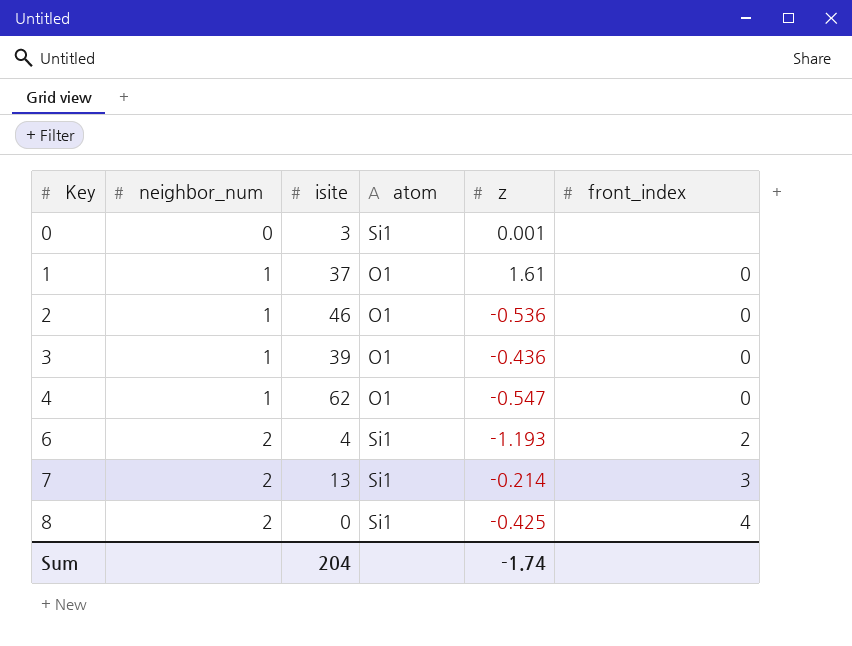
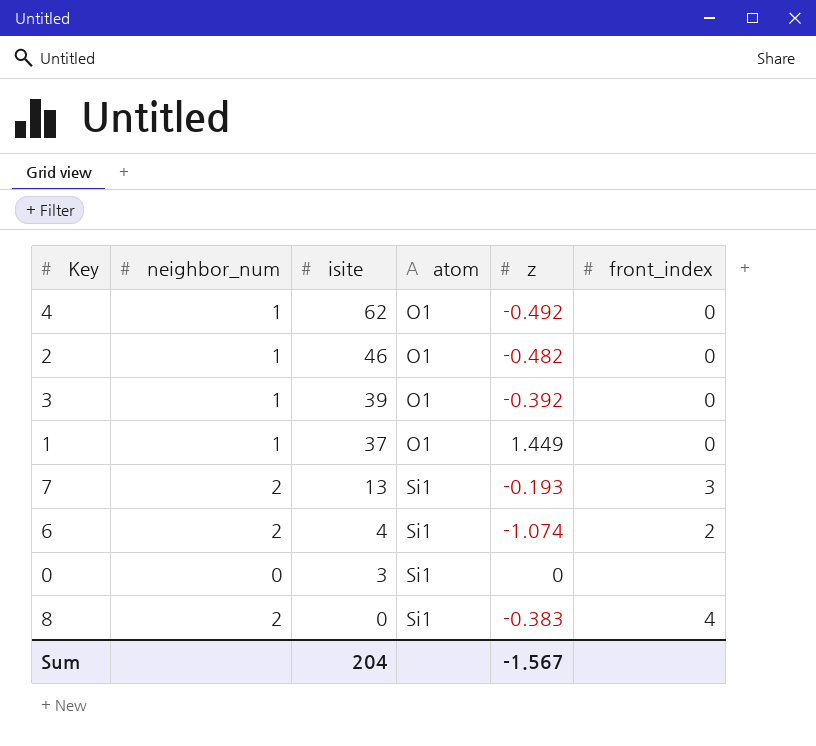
row order: Key ascending -> isite descending
4 | z: -0.547 -> -0.492
2 | z: -0.536 -> -0.482
3 | z: -0.436 -> -0.392
1 | z: 1.61 -> 1.449
7 | z: -0.214 -> -0.193
6 | z: -1.193 -> -1.074
0 | z: 0.001 -> 0
8 | z: -0.425 -> -0.383
Sum | z: -1.74 -> -1.567

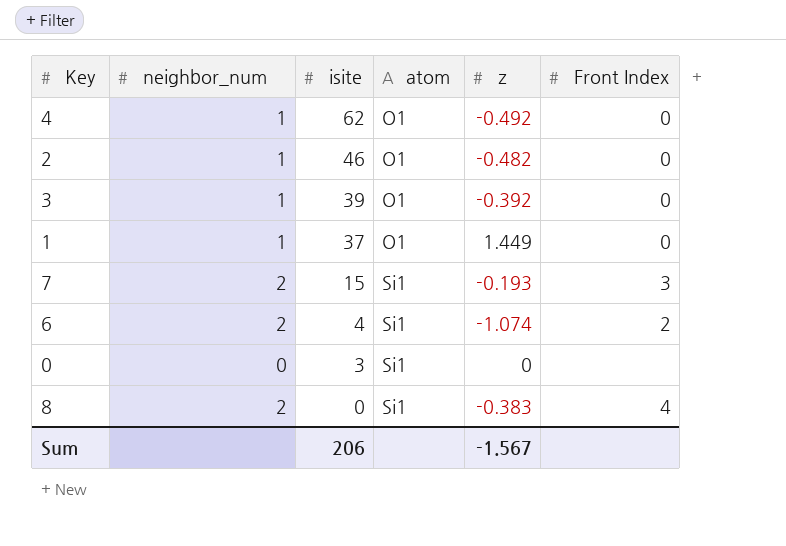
column name: front_index -> Front Index
7 | isite: 13 -> 15
Sum | isite: 204 -> 206

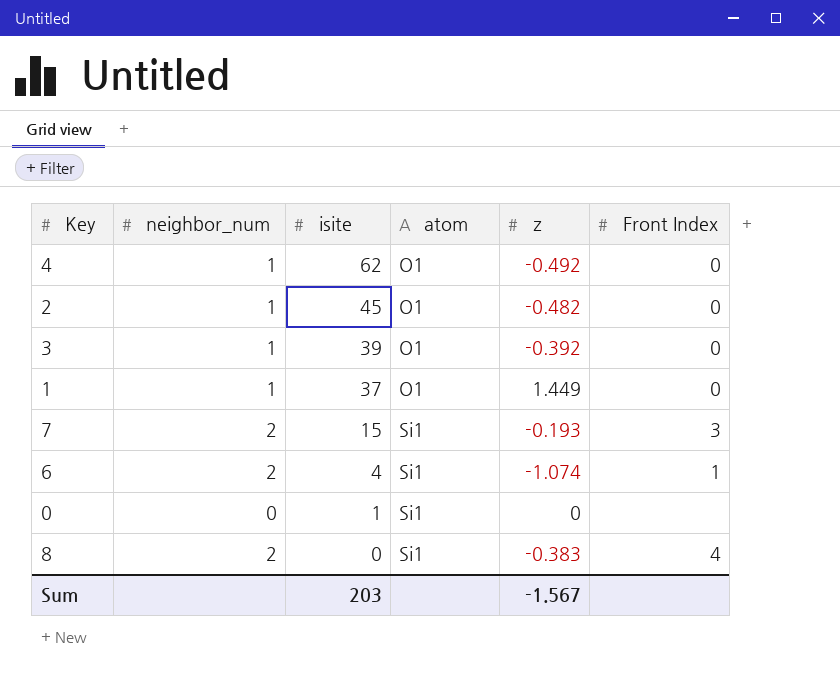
2 | isite: 46 -> 45
6 | Front Index: 2 -> 1
0 | isite: 3 -> 1
Sum | isite: 206 -> 203

